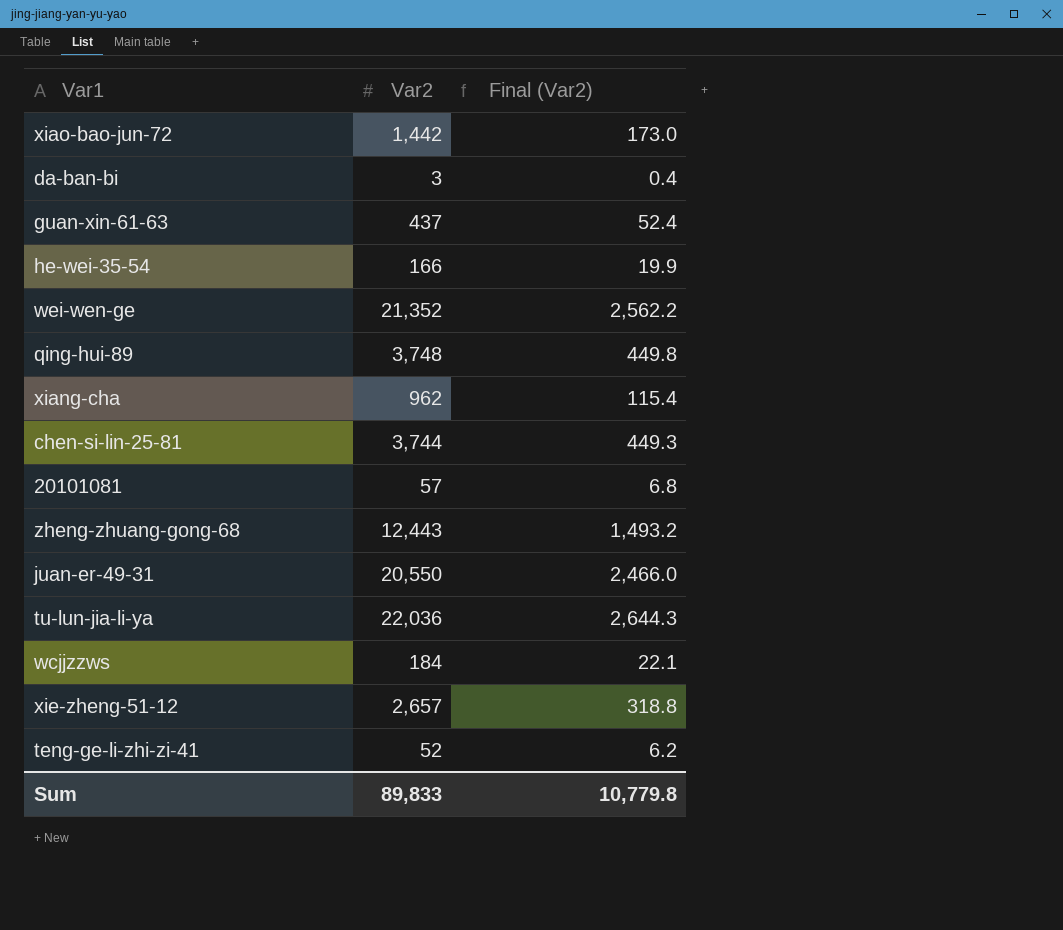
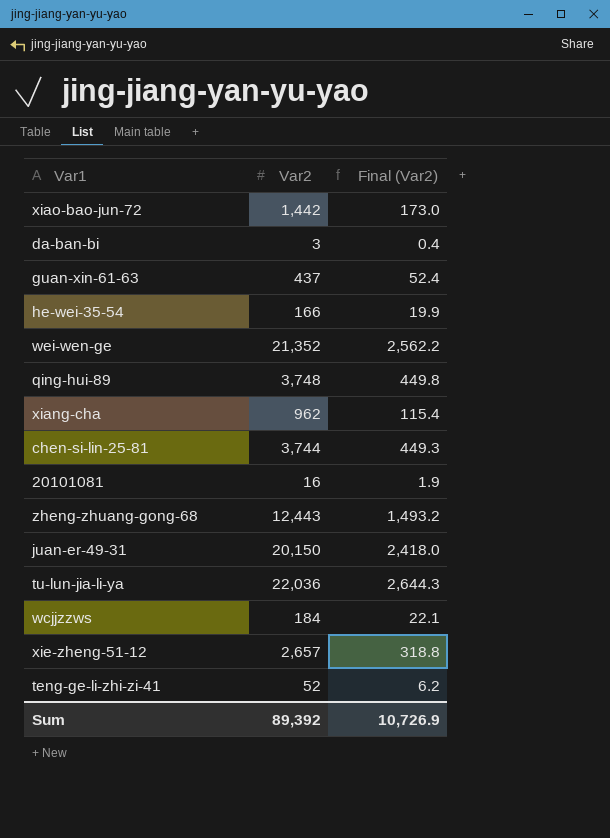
20101081 | Var2: 57 -> 16
20101081 | Final (Var2): 6.8 -> 1.9
juan-er-49-31 | Var2: 20,550 -> 20,150
juan-er-49-31 | Final (Var2): 2,466.0 -> 2,418.0
Sum | Var2: 89,833 -> 89,392
Sum | Final (Var2): 10,779.8 -> 10,726.9

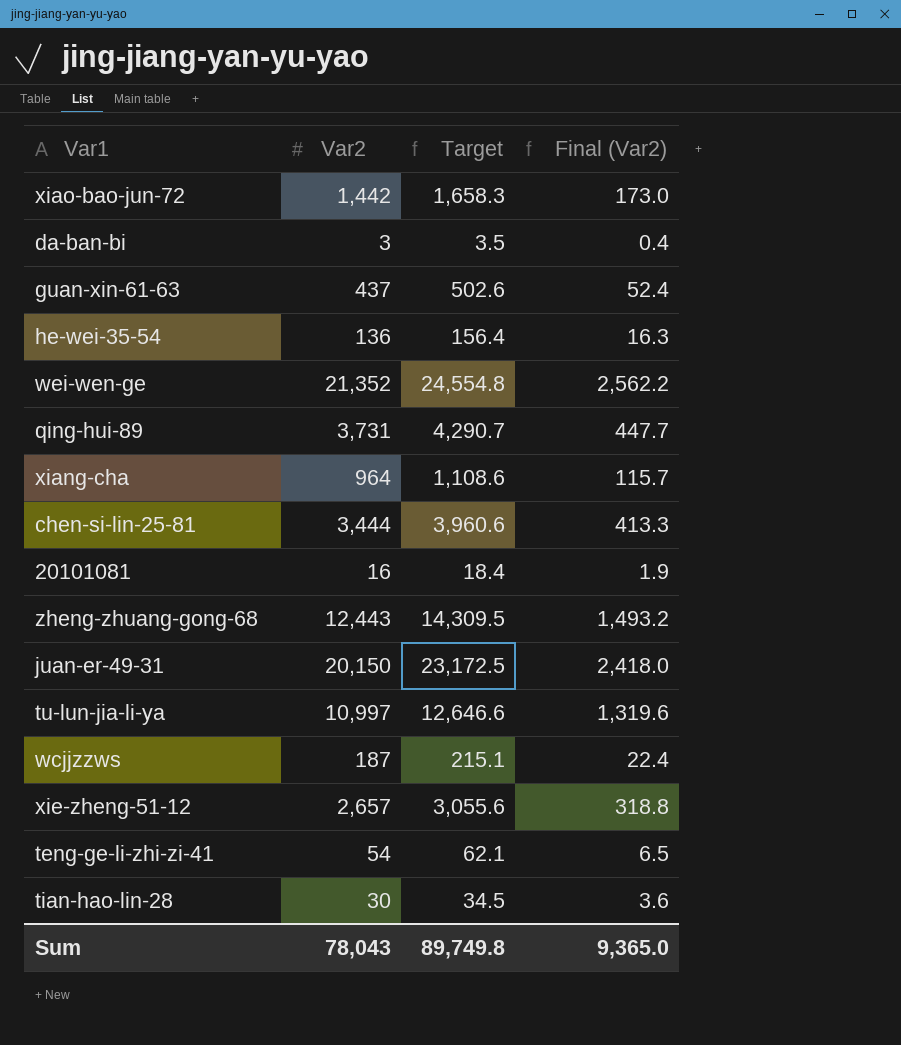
column Target | formula: none -> [Var2] * 1.15
he-wei-35-54 | Var2: 166 -> 136
he-wei-35-54 | Final (Var2): 19.9 -> 16.3
qing-hui-89 | Var2: 3,748 -> 3,731
qing-hui-89 | Final (Var2): 449.8 -> 447.7
xiang-cha | Var2: 962 -> 964
xiang-cha | Final (Var2): 115.4 -> 115.7
chen-si-lin-25-81 | Var2: 3,744 -> 3,444
chen-si-lin-25-81 | Final (Var2): 449.3 -> 413.3
tu-lun-jia-li-ya | Var2: 22,036 -> 10,997
tu-lun-jia-li-ya | Final (Var2): 2,644.3 -> 1,319.6
wcjjzzws | Var2: 184 -> 187
wcjjzzws | Final (Var2): 22.1 -> 22.4
teng-ge-li-zhi-zi-41 | Var2: 52 -> 54
teng-ge-li-zhi-zi-41 | Final (Var2): 6.2 -> 6.5
row tian-hao-lin-28: none -> 30 | 34.5 | 3.6
Sum | Var2: 89,392 -> 78,043
Sum | Final (Var2): 10,726.9 -> 9,365.0

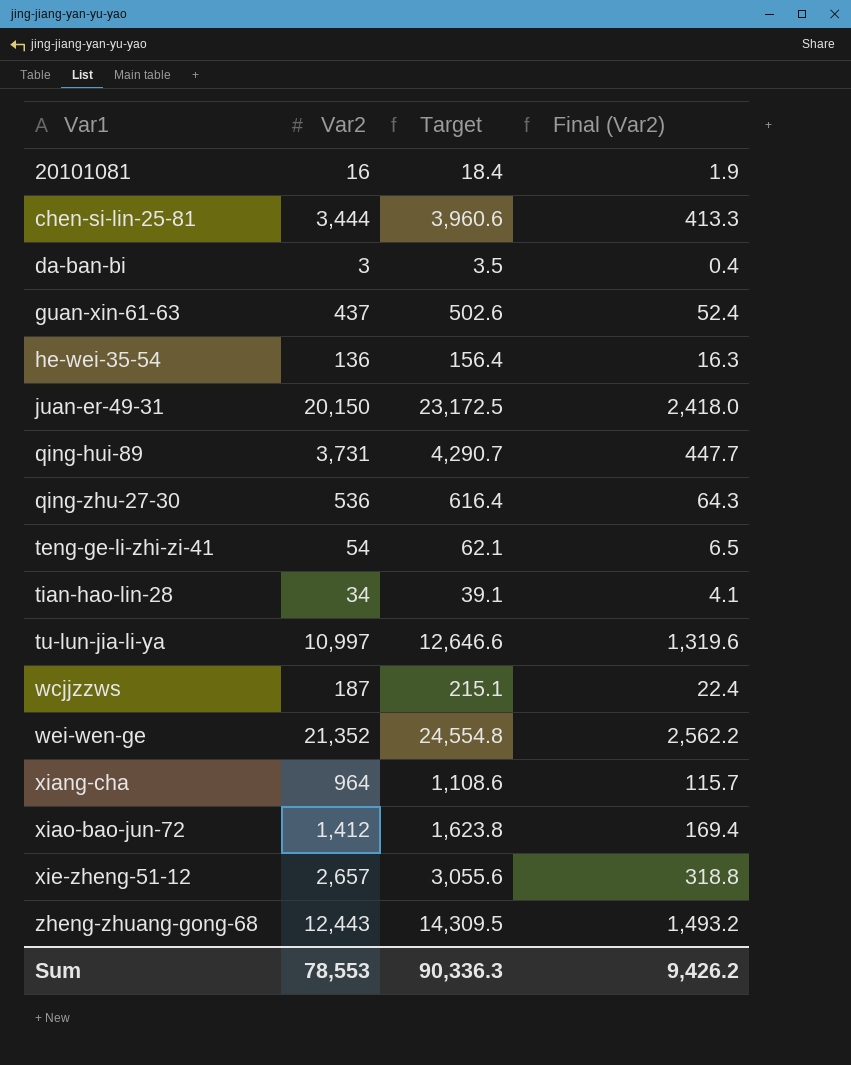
row order: none -> Var1 ascending
row qing-zhu-27-30: none -> 536 | 616.4 | 64.3
tian-hao-lin-28 | Var2: 30 -> 34
tian-hao-lin-28 | Target: 34.5 -> 39.1
tian-hao-lin-28 | Final (Var2): 3.6 -> 4.1
xiao-bao-jun-72 | Var2: 1,442 -> 1,412
xiao-bao-jun-72 | Target: 1,658.3 -> 1,623.8
xiao-bao-jun-72 | Final (Var2): 173.0 -> 169.4
Sum | Var2: 78,043 -> 78,553
Sum | Target: 89,749.8 -> 90,336.3
Sum | Final (Var2): 9,365.0 -> 9,426.2

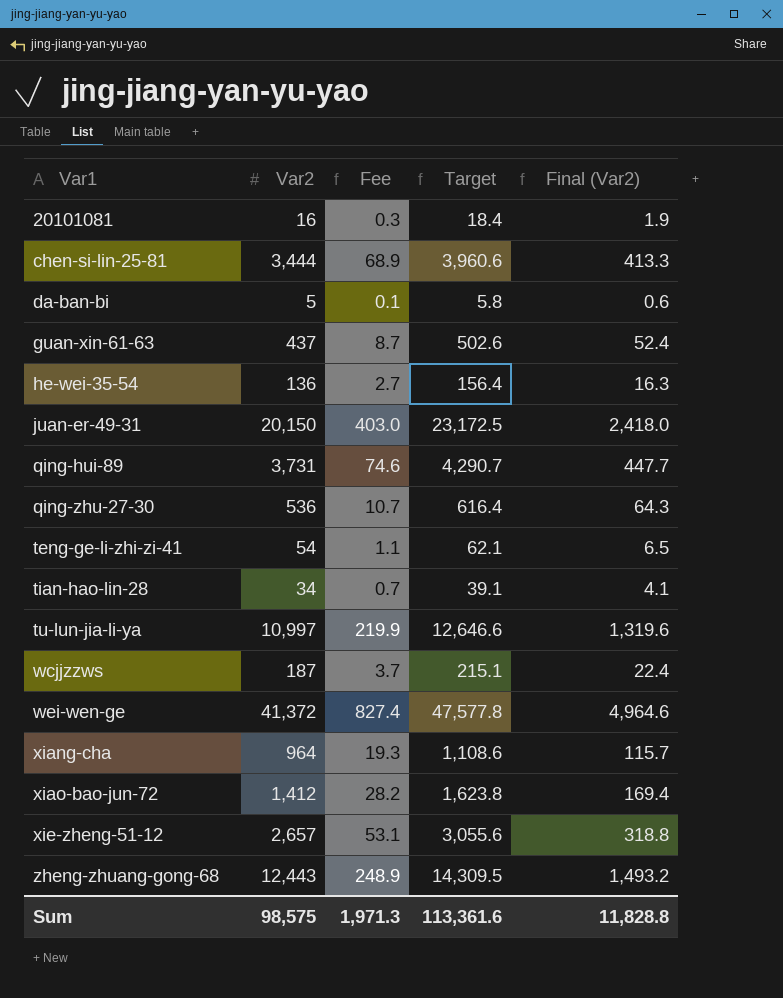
column Fee | formula: none -> [Var2] * 0.02
da-ban-bi | Var2: 3 -> 5
da-ban-bi | Target: 3.5 -> 5.8
da-ban-bi | Final (Var2): 0.4 -> 0.6
wei-wen-ge | Var2: 21,352 -> 41,372
wei-wen-ge | Target: 24,554.8 -> 47,577.8
wei-wen-ge | Final (Var2): 2,562.2 -> 4,964.6
Sum | Var2: 78,553 -> 98,575
Sum | Target: 90,336.3 -> 113,361.6
Sum | Final (Var2): 9,426.2 -> 11,828.8

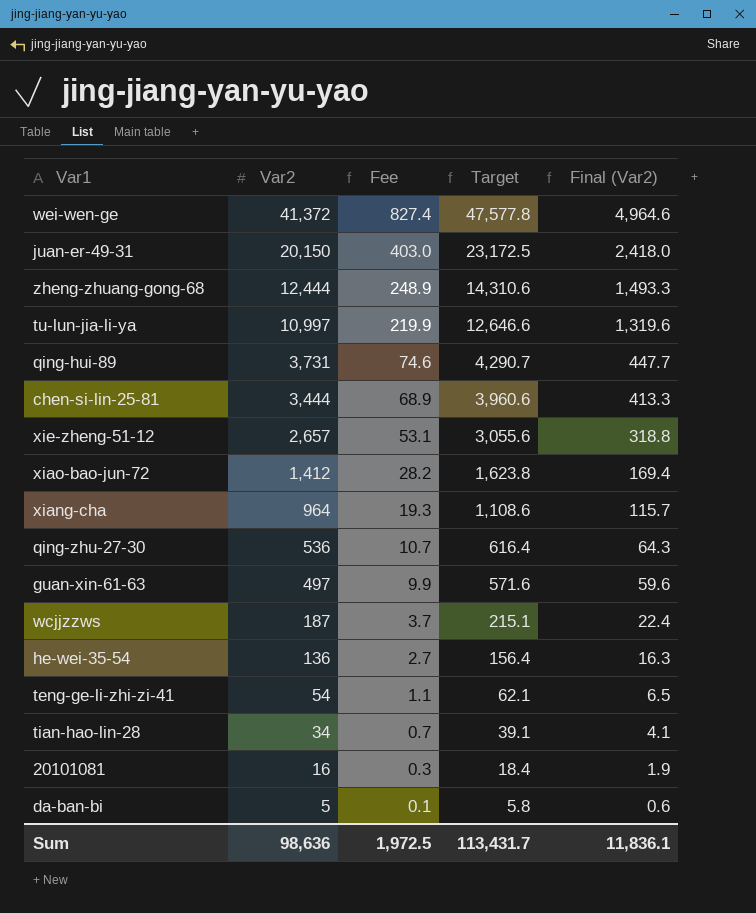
row order: Var1 ascending -> Var2 descending
zheng-zhuang-gong-68 | Var2: 12,443 -> 12,444
zheng-zhuang-gong-68 | Target: 14,309.5 -> 14,310.6
zheng-zhuang-gong-68 | Final (Var2): 1,493.2 -> 1,493.3
guan-xin-61-63 | Var2: 437 -> 497
guan-xin-61-63 | Fee: 8.7 -> 9.9
guan-xin-61-63 | Target: 502.6 -> 571.6
guan-xin-61-63 | Final (Var2): 52.4 -> 59.6
Sum | Var2: 98,575 -> 98,636
Sum | Fee: 1,971.3 -> 1,972.5
Sum | Target: 113,361.6 -> 113,431.7
Sum | Final (Var2): 11,828.8 -> 11,836.1

